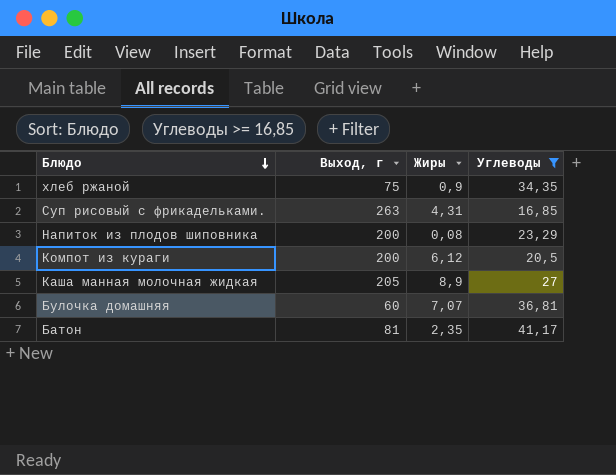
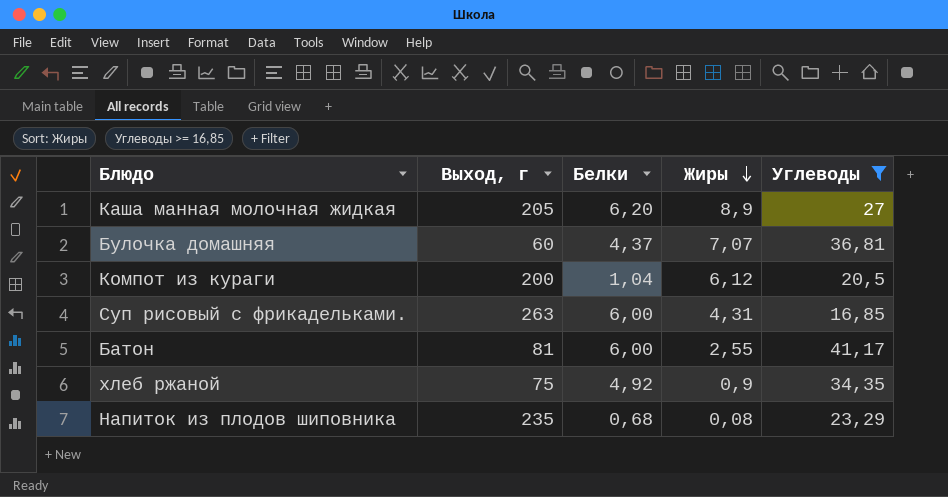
row order: Блюдо descending -> Жиры descending
column Белки | position: none -> 3
Батон | Жиры: 2,35 -> 2,55
Напиток из плодов шиповника | Выход, г: 200 -> 235

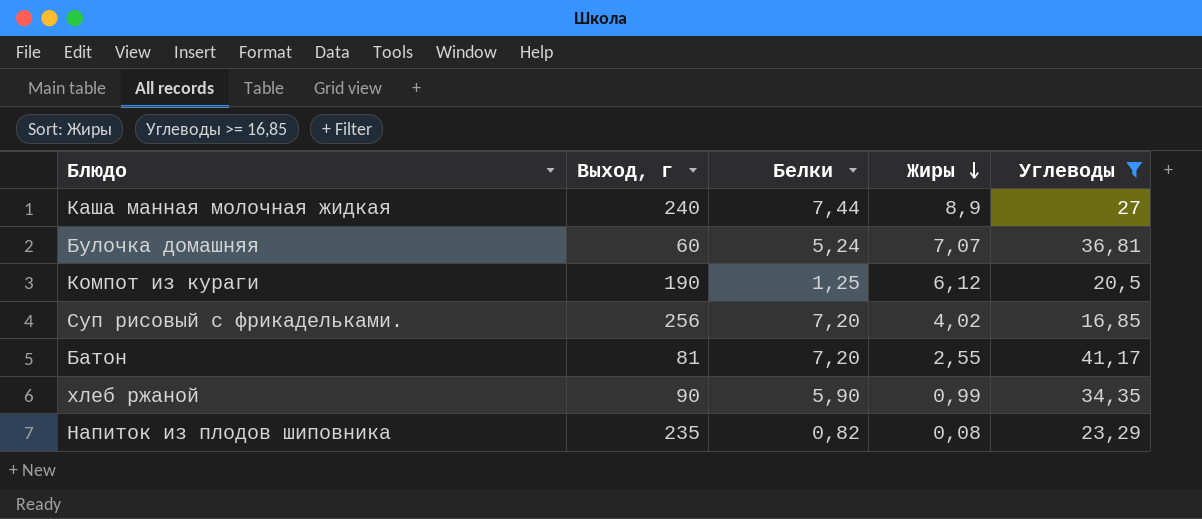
Каша манная молочная жидкая | Выход, г: 205 -> 240
Каша манная молочная жидкая | Белки: 6,20 -> 7,44
Булочка домашняя | Белки: 4,37 -> 5,24
Компот из кураги | Выход, г: 200 -> 190
Компот из кураги | Белки: 1,04 -> 1,25
Суп рисовый с фрикадельками. | Выход, г: 263 -> 256
Суп рисовый с фрикадельками. | Белки: 6,00 -> 7,20
Суп рисовый с фрикадельками. | Жиры: 4,31 -> 4,02
Батон | Белки: 6,00 -> 7,20
хлеб ржаной | Выход, г: 75 -> 90
хлеб ржаной | Белки: 4,92 -> 5,90
хлеб ржаной | Жиры: 0,9 -> 0,99
Напиток из плодов шиповника | Белки: 0,68 -> 0,82

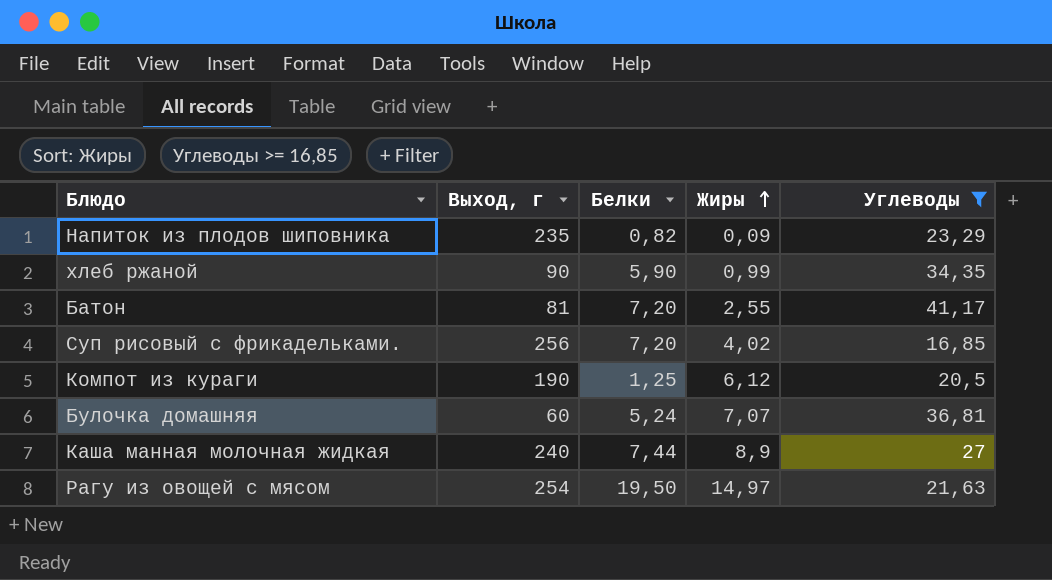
row order: Жиры descending -> Жиры ascending
Напиток из плодов шиповника | Жиры: 0,08 -> 0,09
row Рагу из овощей с мясом: none -> 254 | 19,50 | 14,97 | 21,63

